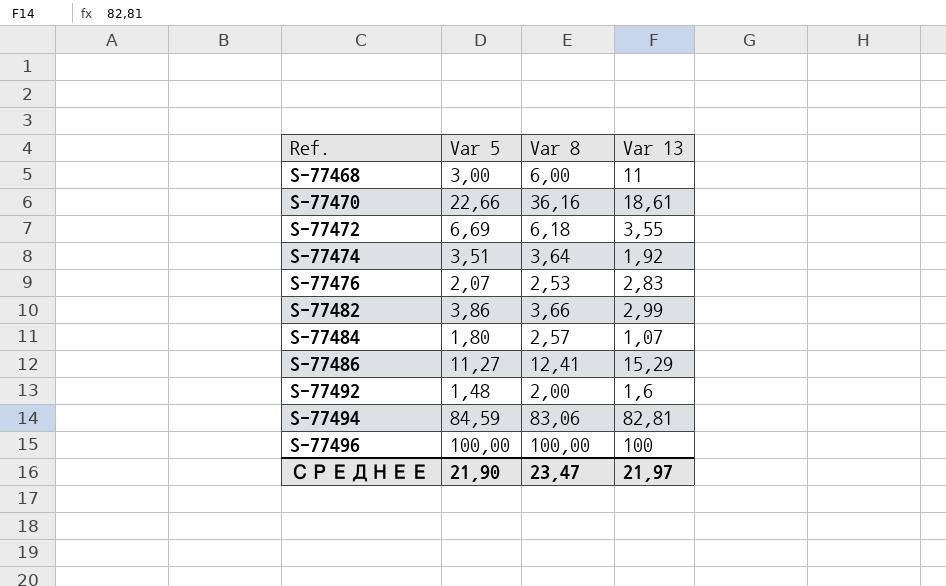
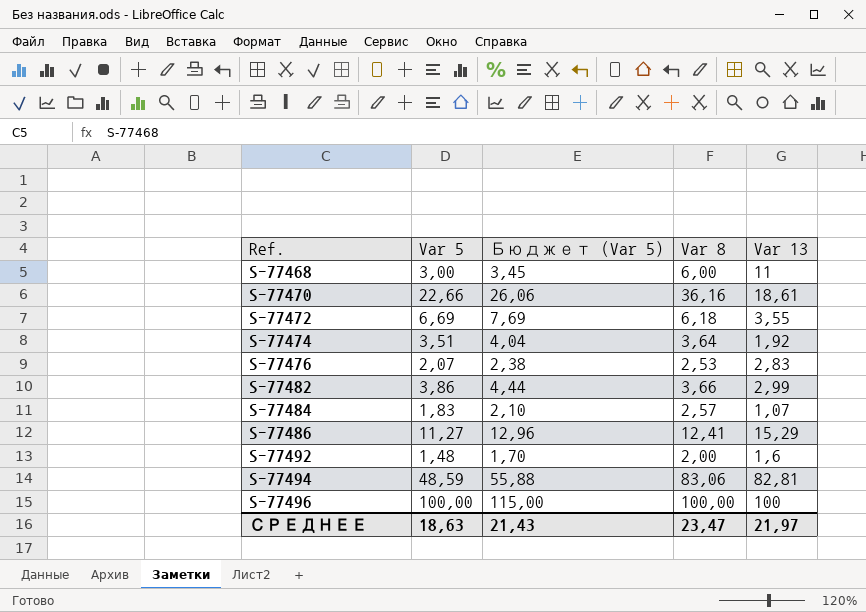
column Бюджет (Var 5) | formula: none -> [Var 5] * 1,15
S-77484 | Var 5: 1,80 -> 1,83
S-77494 | Var 5: 84,59 -> 48,59
СРЕДНЕЕ | Var 5: 21,90 -> 18,63

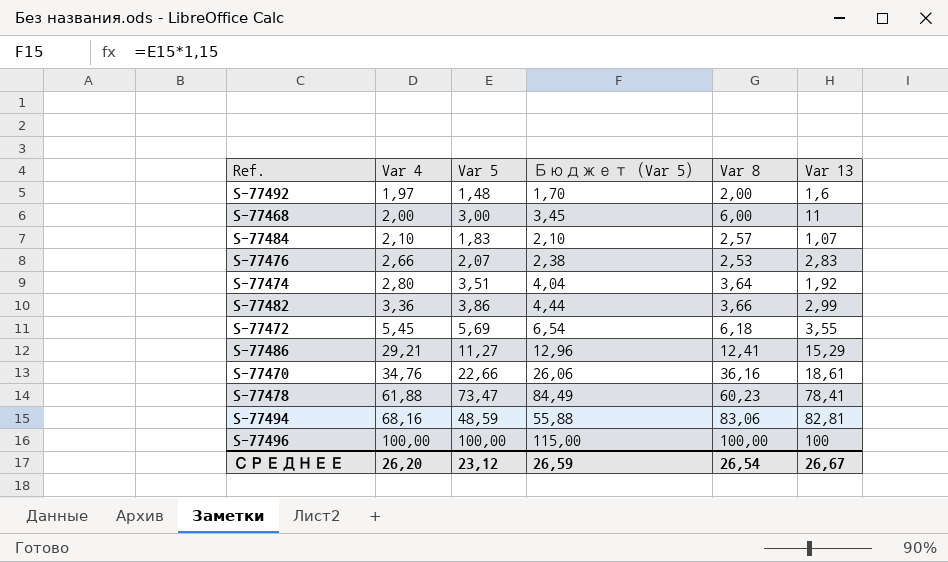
row order: Ref. ascending -> Var 4 ascending
column Var 4 | position: none -> 2
S-77472 | Var 5: 6,69 -> 5,69
S-77472 | Бюджет (Var 5): 7,69 -> 6,54
row S-77478: none -> 61,88 | 73,47 | 84,49 | 60,23 | 78,41
СРЕДНЕЕ | Var 5: 18,63 -> 23,12
СРЕДНЕЕ | Бюджет (Var 5): 21,43 -> 26,59
СРЕДНЕЕ | Var 8: 23,47 -> 26,54
СРЕДНЕЕ | Var 13: 21,97 -> 26,67

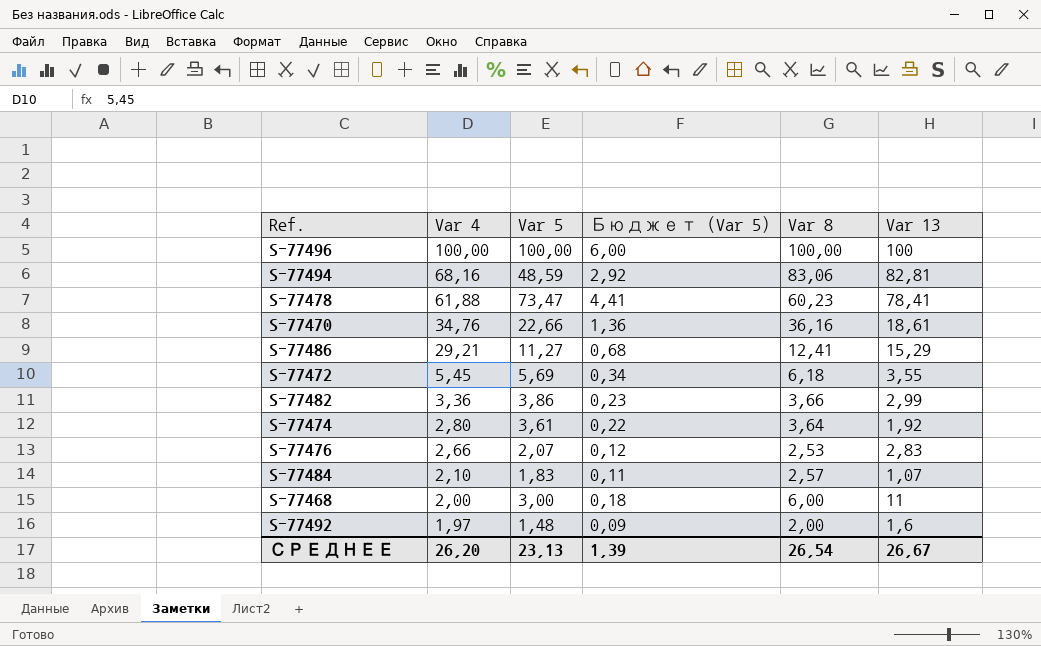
row order: Var 4 ascending -> Var 4 descending
column Бюджет (Var 5) | formula: [Var 5] * 1,15 -> [Var 5] * 0,06
S-77474 | Var 5: 3,51 -> 3,61
СРЕДНЕЕ | Var 5: 23,12 -> 23,13
СРЕДНЕЕ | Бюджет (Var 5): 26,59 -> 1,39

